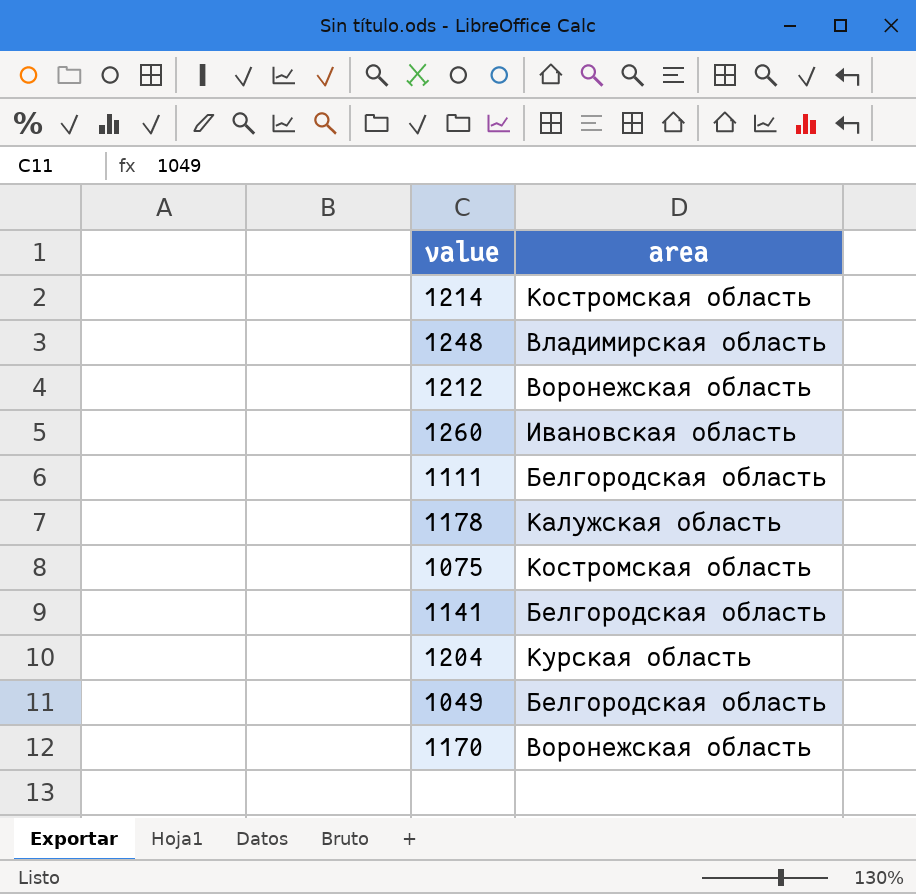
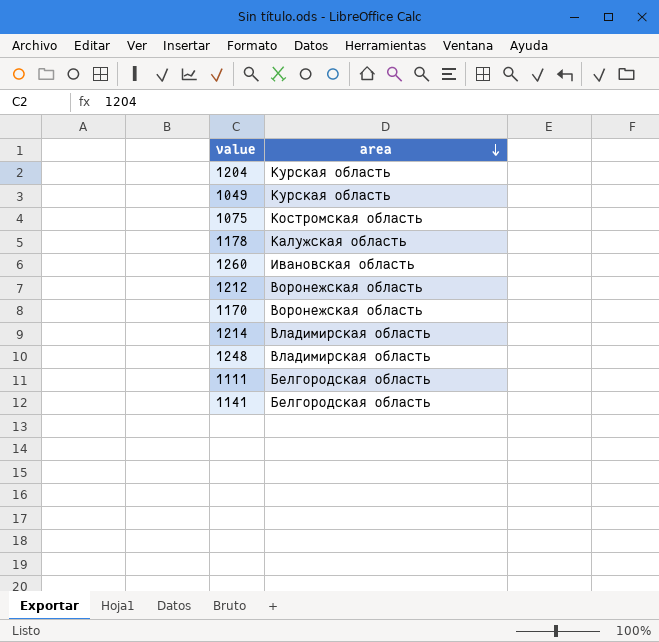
row order: none -> area descending
1049 | area: Белгородская область -> Курская область
1214 | area: Костромская область -> Владимирская область

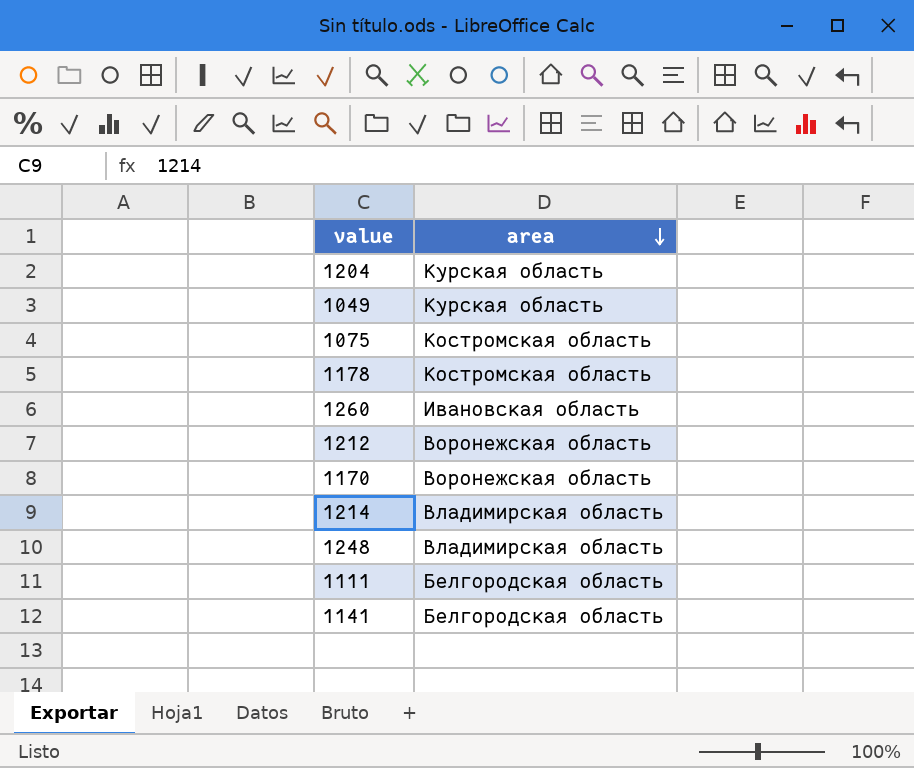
1178 | area: Калужская область -> Костромская область

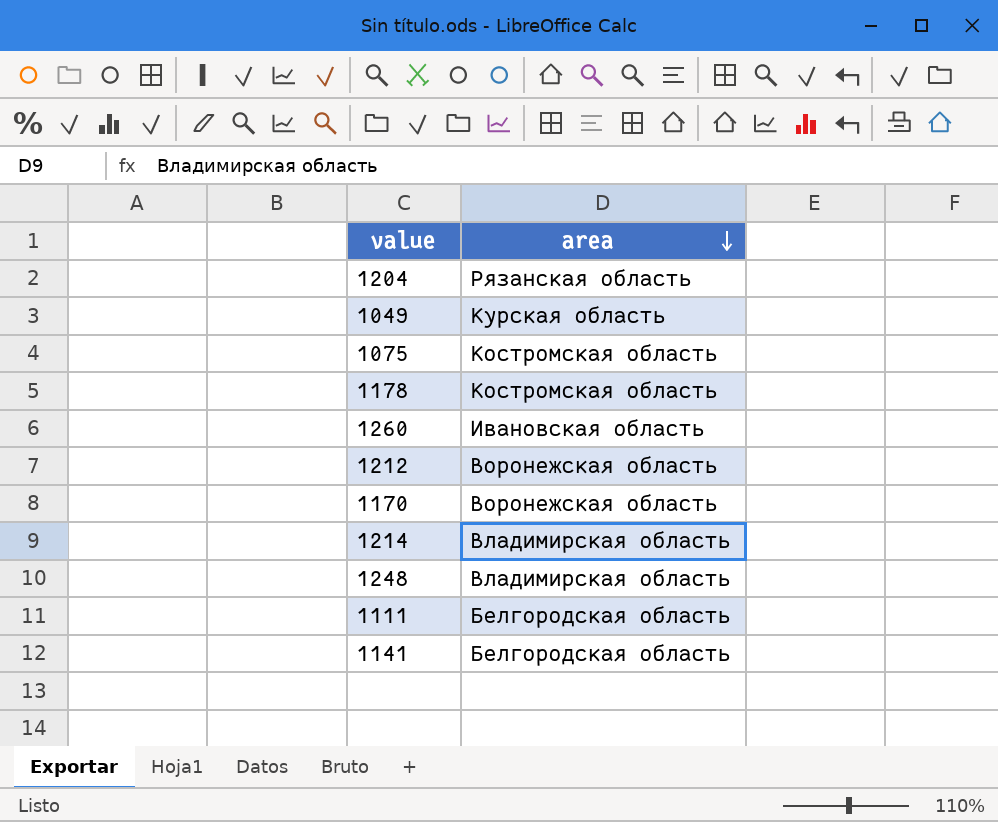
1204 | area: Курская область -> Рязанская область

